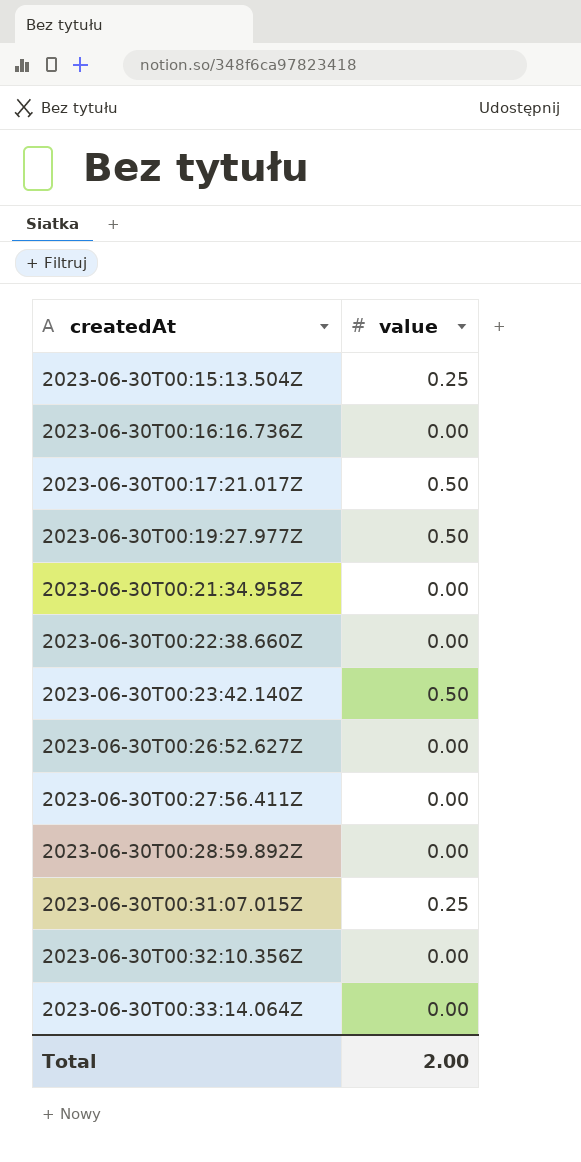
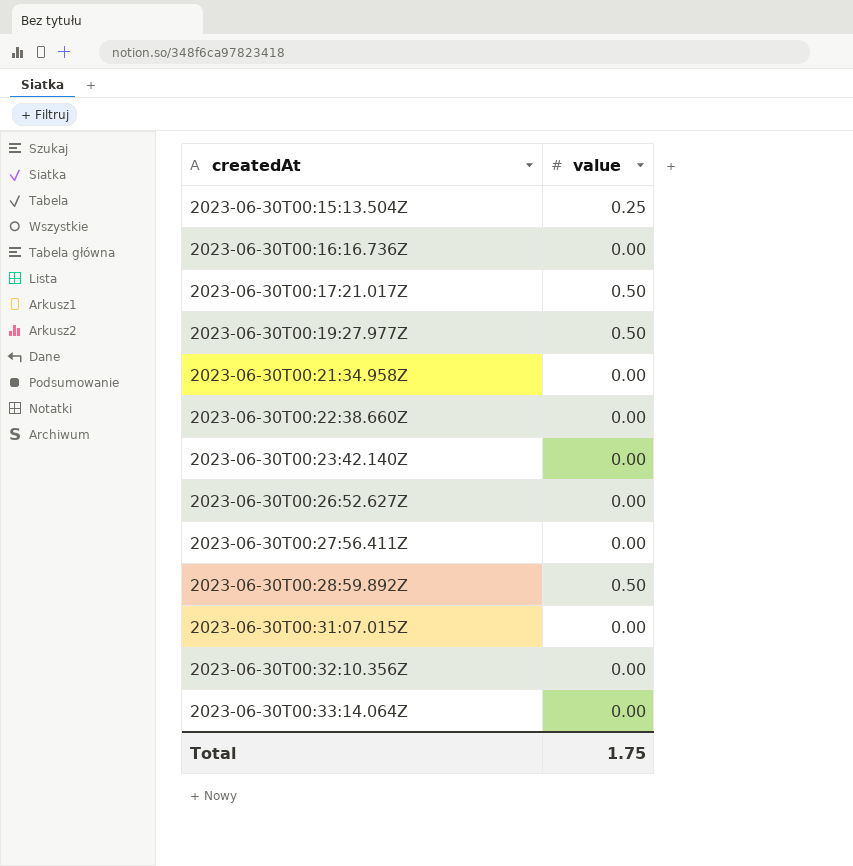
2023-06-30T00:23:42.140Z | value: 0.50 -> 0.00
2023-06-30T00:28:59.892Z | value: 0.00 -> 0.50
2023-06-30T00:31:07.015Z | value: 0.25 -> 0.00
Total | value: 2.00 -> 1.75

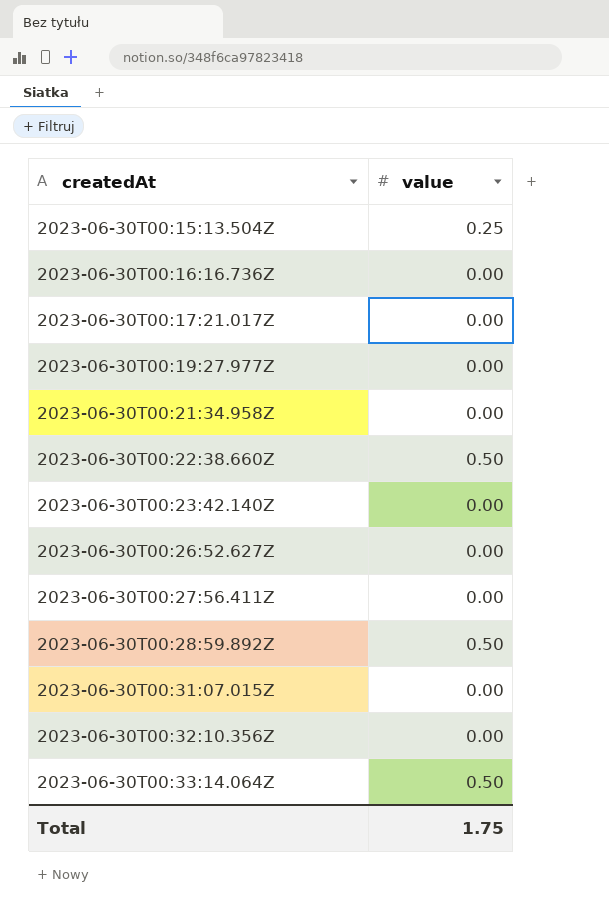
2023-06-30T00:17:21.017Z | value: 0.50 -> 0.00
2023-06-30T00:19:27.977Z | value: 0.50 -> 0.00
2023-06-30T00:22:38.660Z | value: 0.00 -> 0.50
2023-06-30T00:33:14.064Z | value: 0.00 -> 0.50

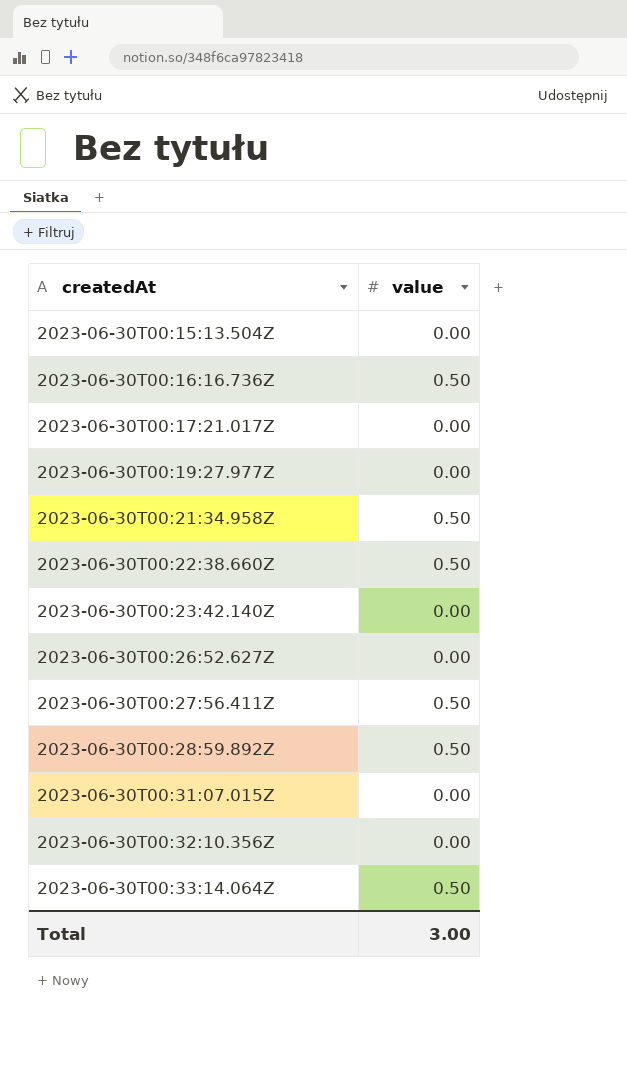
2023-06-30T00:15:13.504Z | value: 0.25 -> 0.00
2023-06-30T00:16:16.736Z | value: 0.00 -> 0.50
2023-06-30T00:21:34.958Z | value: 0.00 -> 0.50
2023-06-30T00:27:56.411Z | value: 0.00 -> 0.50
Total | value: 1.75 -> 3.00

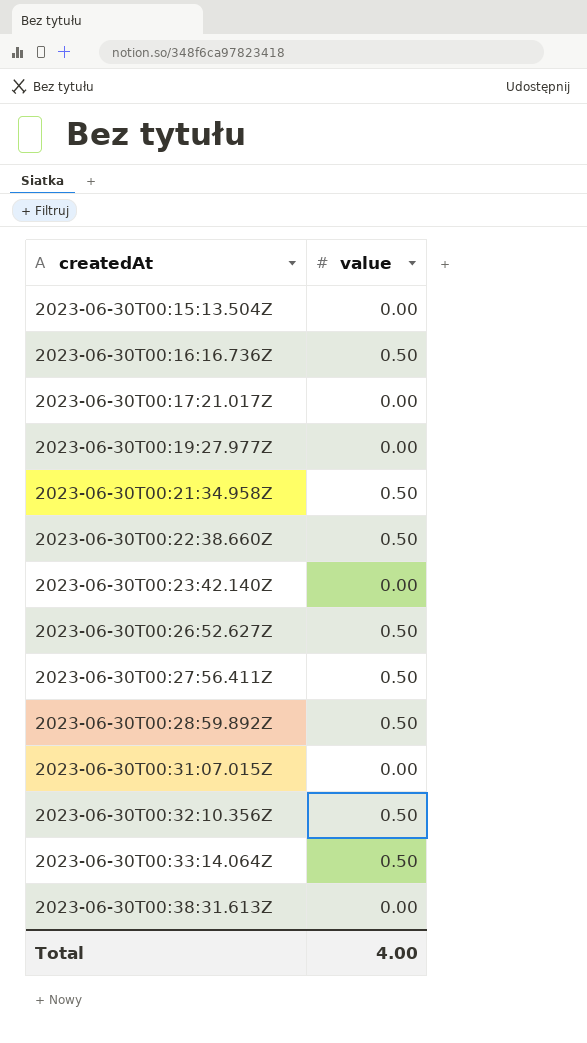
2023-06-30T00:26:52.627Z | value: 0.00 -> 0.50
2023-06-30T00:32:10.356Z | value: 0.00 -> 0.50
row 2023-06-30T00:38:31.613Z: none -> 0.00
Total | value: 3.00 -> 4.00

